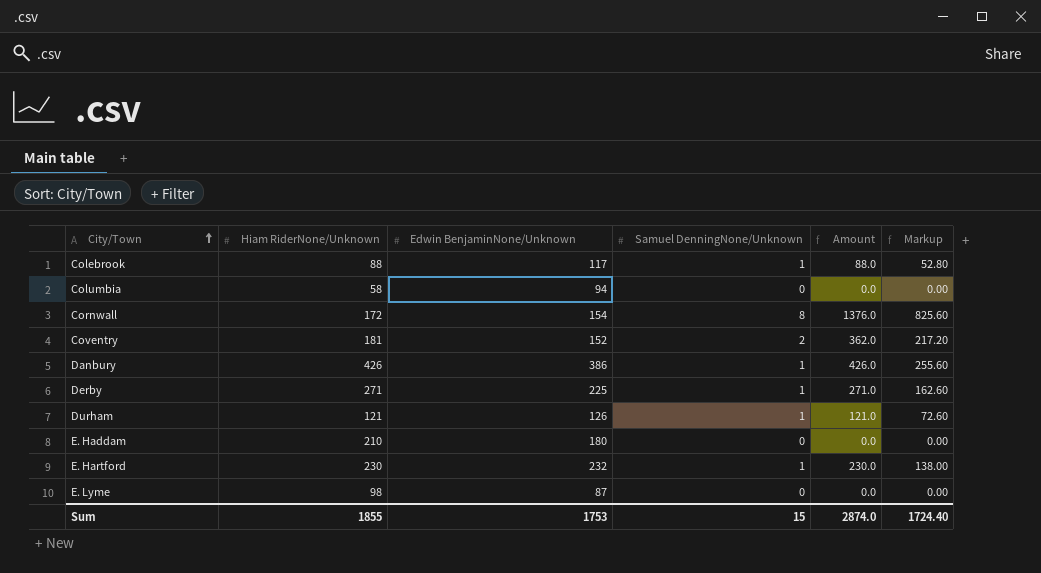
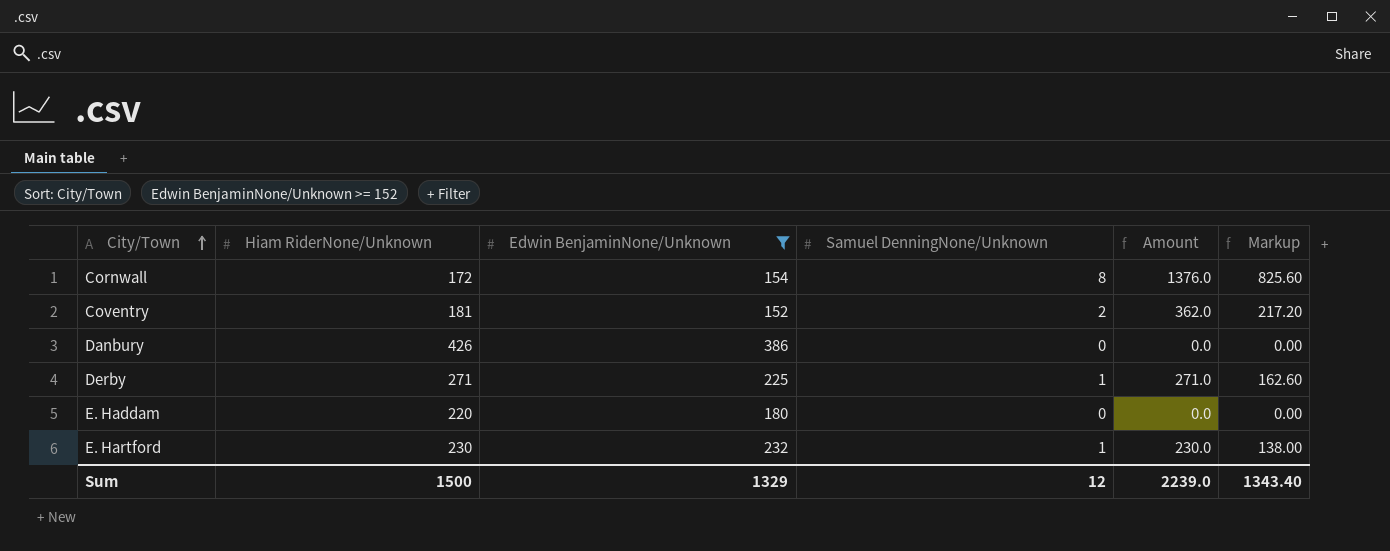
filter: none -> Edwin BenjaminNone/Unknown >= 152
Danbury | Samuel DenningNone/Unknown: 1 -> 0
Danbury | Amount: 426.0 -> 0.0
Danbury | Markup: 255.60 -> 0.00
E. Haddam | Hiam RiderNone/Unknown: 210 -> 220
Sum | Hiam RiderNone/Unknown: 1855 -> 1500
Sum | Edwin BenjaminNone/Unknown: 1753 -> 1329
Sum | Samuel DenningNone/Unknown: 15 -> 12
Sum | Amount: 2874.0 -> 2239.0
Sum | Markup: 1724.40 -> 1343.40

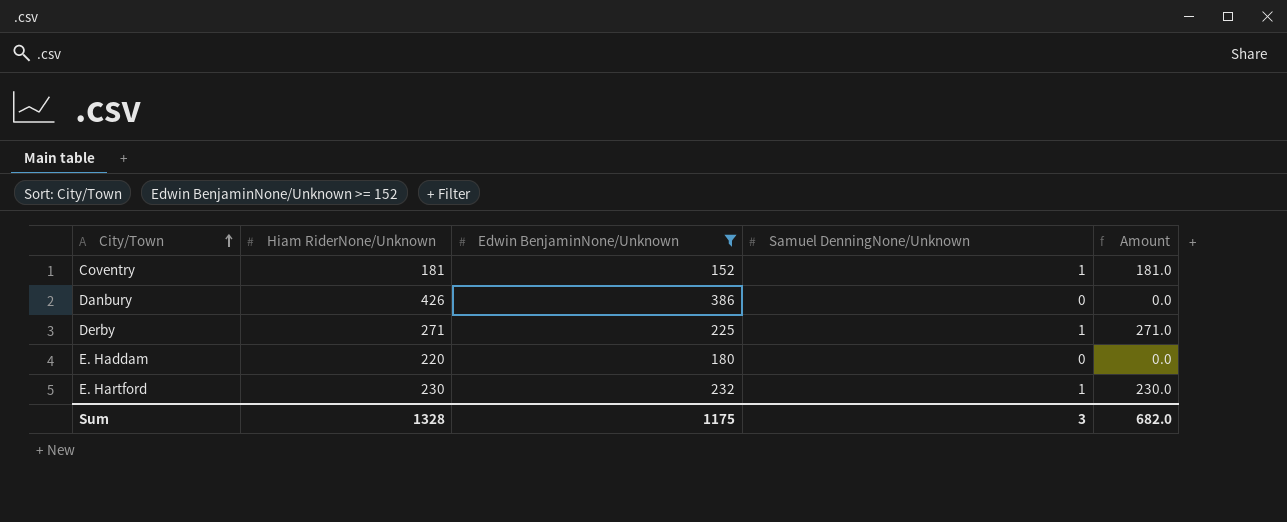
column Markup | formula: [Amount] * 0.6 -> none
row Cornwall: 172 | 154 | 8 | 1376.0 | 825.60 -> none
Coventry | Samuel DenningNone/Unknown: 2 -> 1
Coventry | Amount: 362.0 -> 181.0
Sum | Hiam RiderNone/Unknown: 1500 -> 1328
Sum | Edwin BenjaminNone/Unknown: 1329 -> 1175
Sum | Samuel DenningNone/Unknown: 12 -> 3
Sum | Amount: 2239.0 -> 682.0

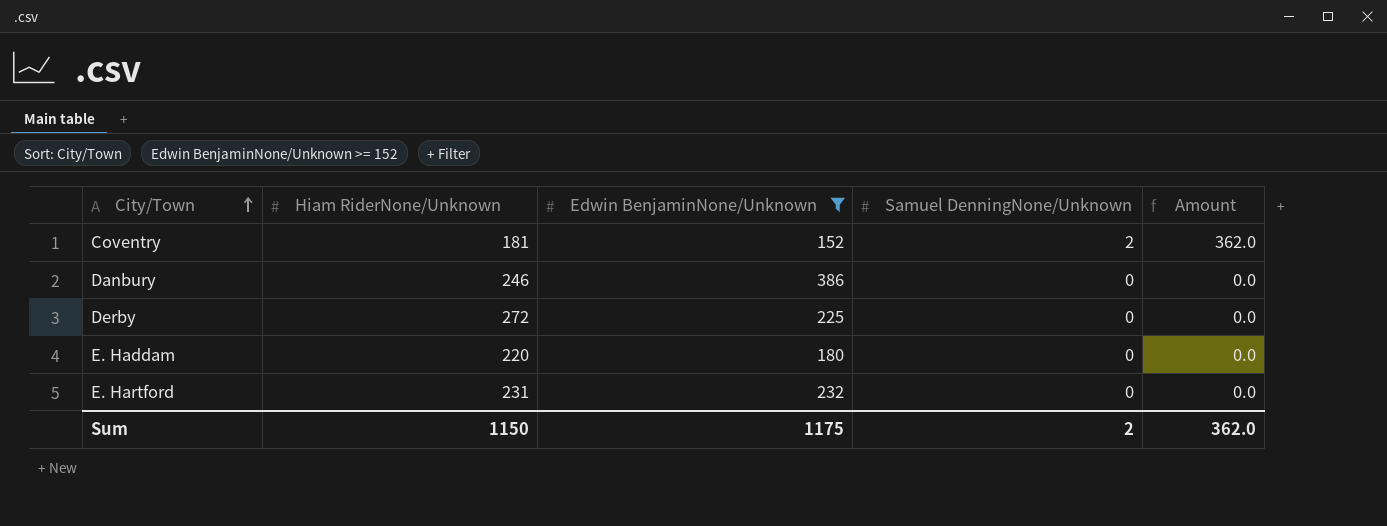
Coventry | Samuel DenningNone/Unknown: 1 -> 2
Coventry | Amount: 181.0 -> 362.0
Danbury | Hiam RiderNone/Unknown: 426 -> 246
Derby | Hiam RiderNone/Unknown: 271 -> 272
Derby | Samuel DenningNone/Unknown: 1 -> 0
Derby | Amount: 271.0 -> 0.0
E. Hartford | Hiam RiderNone/Unknown: 230 -> 231
E. Hartford | Samuel DenningNone/Unknown: 1 -> 0
E. Hartford | Amount: 230.0 -> 0.0
Sum | Hiam RiderNone/Unknown: 1328 -> 1150
Sum | Samuel DenningNone/Unknown: 3 -> 2
Sum | Amount: 682.0 -> 362.0

